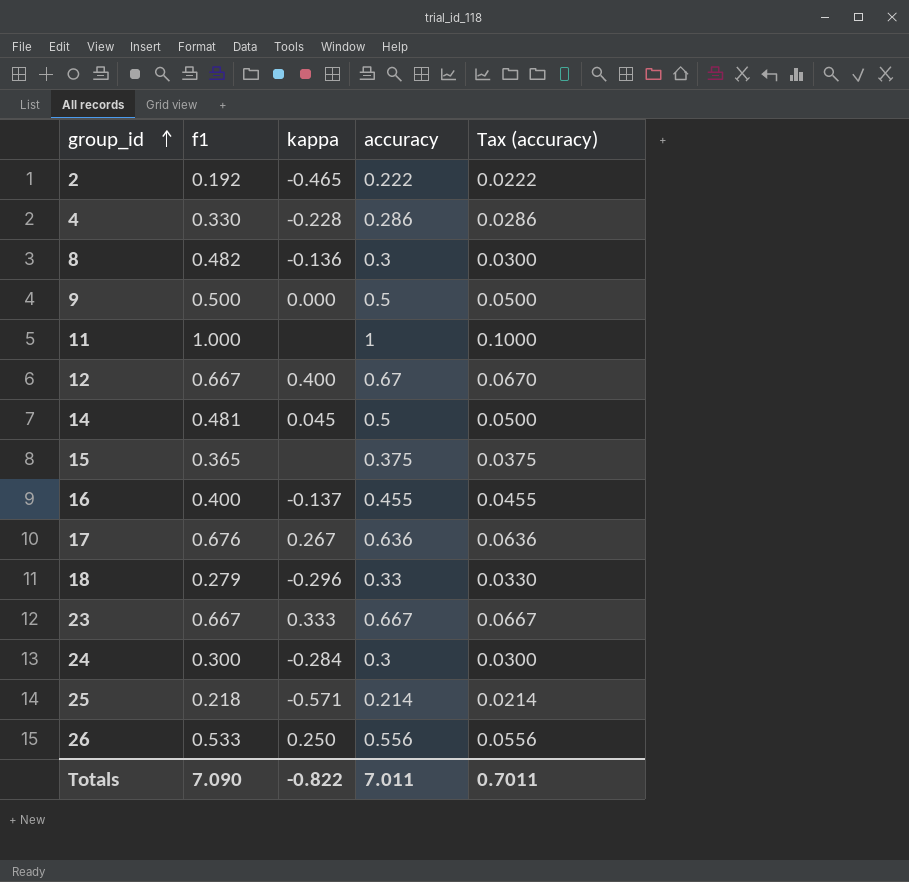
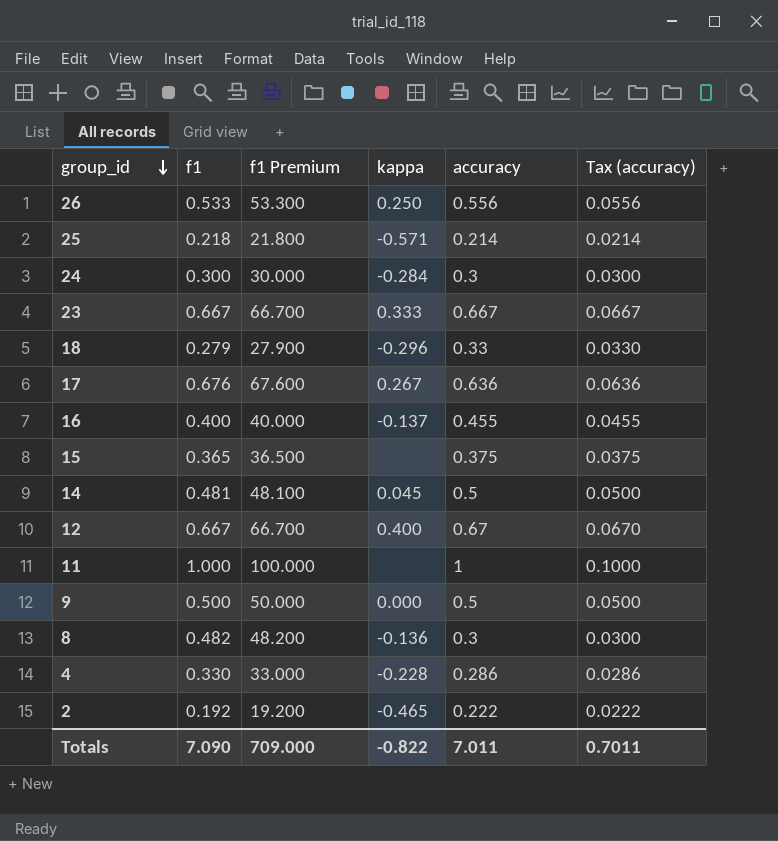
row order: group_id ascending -> group_id descending
column f1 Premium | formula: none -> [f1] * 100

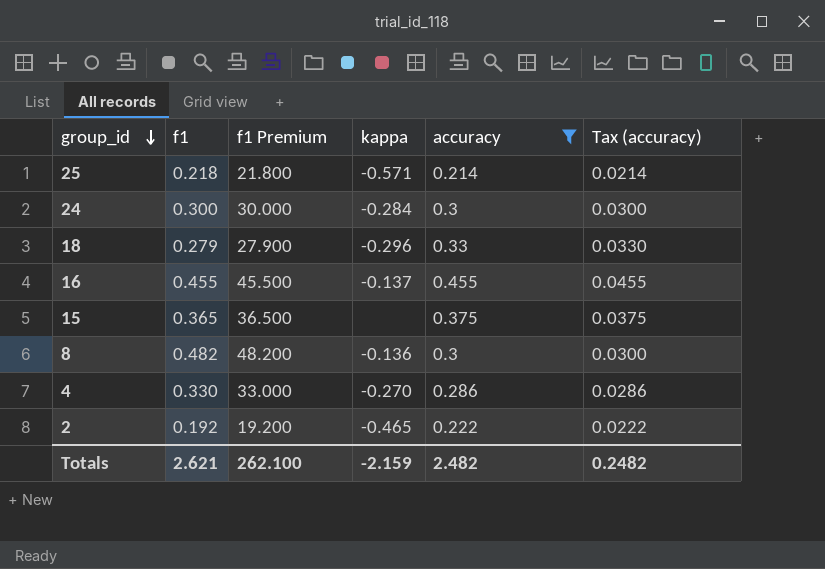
filter: none -> accuracy <= 0.455
16 | f1: 0.400 -> 0.455
16 | f1 Premium: 40.000 -> 45.500
4 | kappa: -0.228 -> -0.270
Totals | f1: 7.090 -> 2.621
Totals | f1 Premium: 709.000 -> 262.100
Totals | kappa: -0.822 -> -2.159
Totals | accuracy: 7.011 -> 2.482
Totals | Tax (accuracy): 0.7011 -> 0.2482

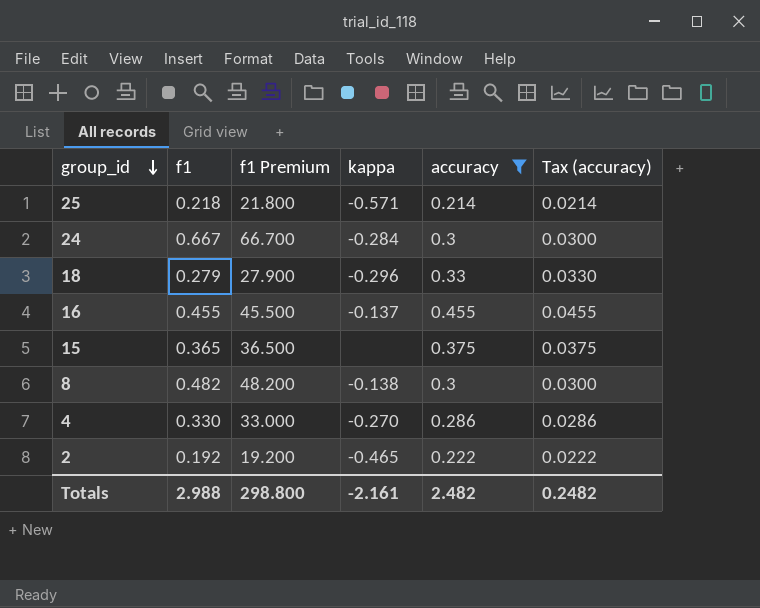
24 | f1: 0.300 -> 0.667
24 | f1 Premium: 30.000 -> 66.700
8 | kappa: -0.136 -> -0.138
Totals | f1: 2.621 -> 2.988
Totals | f1 Premium: 262.100 -> 298.800
Totals | kappa: -2.159 -> -2.161

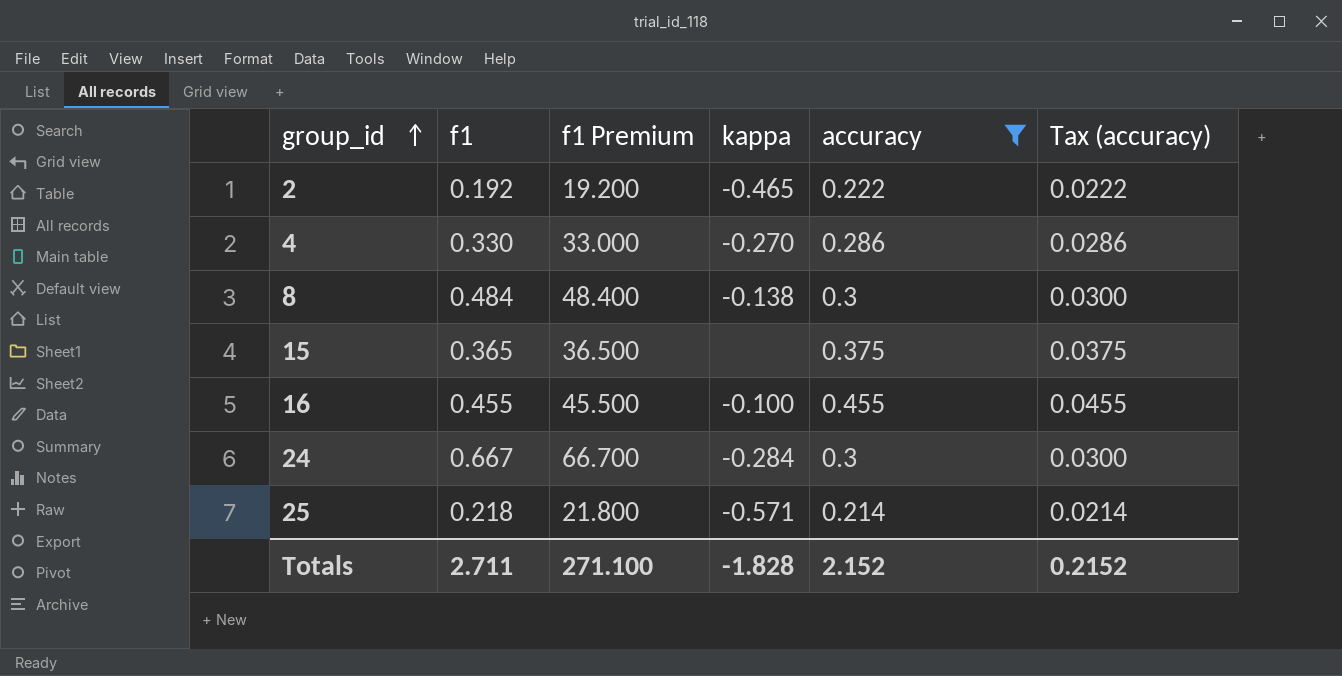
row order: group_id descending -> group_id ascending
row 18: 0.279 | 27.900 | -0.296 | 0.33 | 0.0330 -> none
8 | f1: 0.482 -> 0.484
8 | f1 Premium: 48.200 -> 48.400
16 | kappa: -0.137 -> -0.100
Totals | f1: 2.988 -> 2.711
Totals | f1 Premium: 298.800 -> 271.100
Totals | kappa: -2.161 -> -1.828
Totals | accuracy: 2.482 -> 2.152
Totals | Tax (accuracy): 0.2482 -> 0.2152

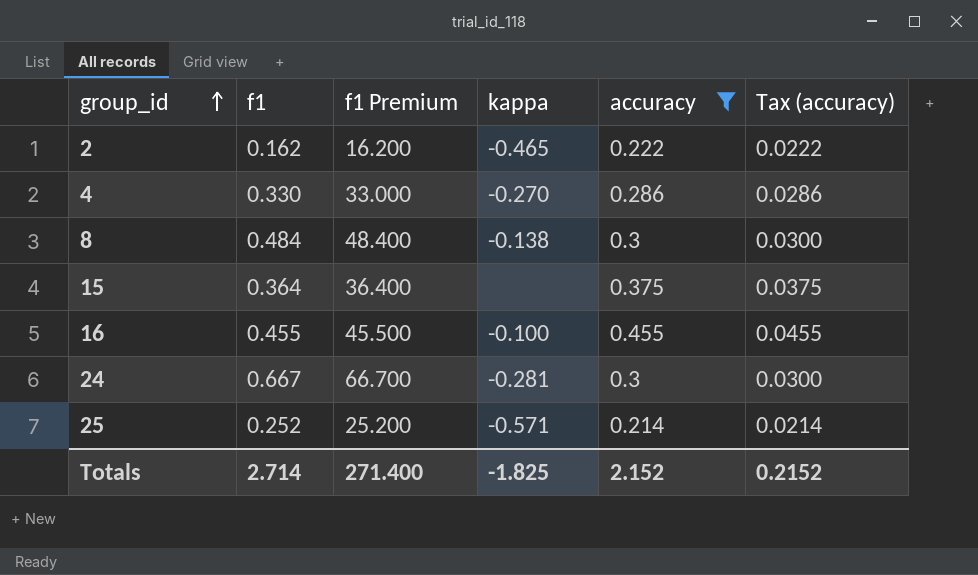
2 | f1: 0.192 -> 0.162
2 | f1 Premium: 19.200 -> 16.200
15 | f1: 0.365 -> 0.364
15 | f1 Premium: 36.500 -> 36.400
24 | kappa: -0.284 -> -0.281
25 | f1: 0.218 -> 0.252
25 | f1 Premium: 21.800 -> 25.200
Totals | f1: 2.711 -> 2.714
Totals | f1 Premium: 271.100 -> 271.400
Totals | kappa: -1.828 -> -1.825

